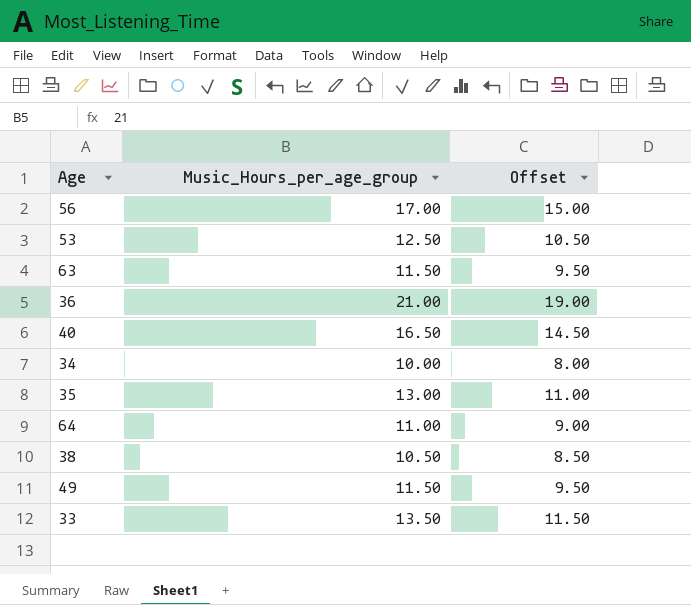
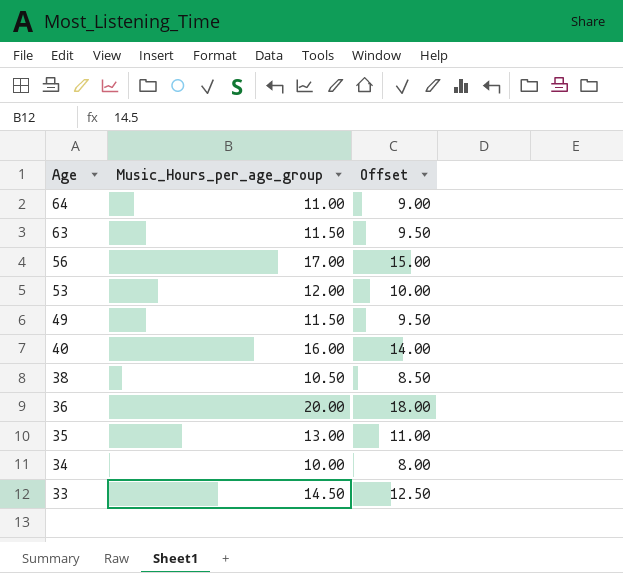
row order: none -> Age descending
53 | Music_Hours_per_age_group: 12.50 -> 12.00
53 | Offset: 10.50 -> 10.00
40 | Music_Hours_per_age_group: 16.50 -> 16.00
40 | Offset: 14.50 -> 14.00
36 | Music_Hours_per_age_group: 21.00 -> 20.00
36 | Offset: 19.00 -> 18.00
33 | Music_Hours_per_age_group: 13.50 -> 14.50
33 | Offset: 11.50 -> 12.50

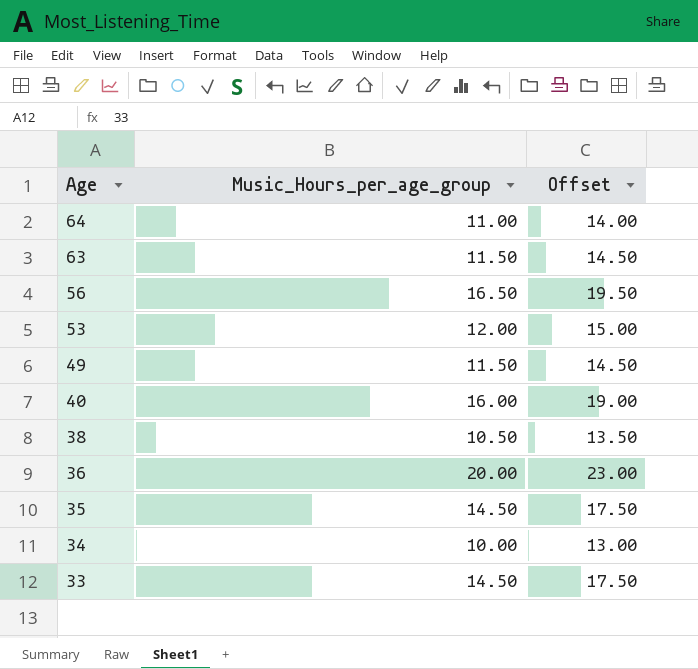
column Offset | formula: [Music_Hours_per_age_group] - 2 -> [Music_Hours_per_age_group] + 3
56 | Music_Hours_per_age_group: 17.00 -> 16.50
35 | Music_Hours_per_age_group: 13.00 -> 14.50

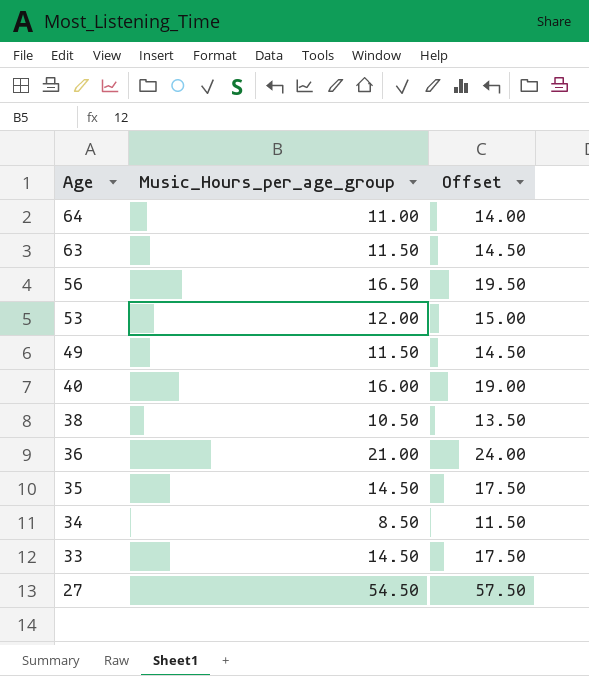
36 | Music_Hours_per_age_group: 20.00 -> 21.00
36 | Offset: 23.00 -> 24.00
34 | Music_Hours_per_age_group: 10.00 -> 8.50
34 | Offset: 13.00 -> 11.50
row 27: none -> 54.50 | 57.50

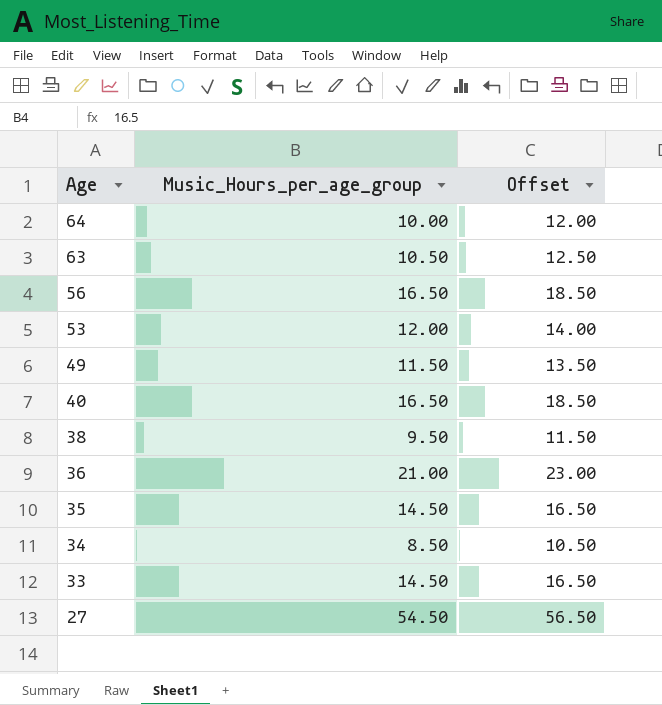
column Offset | formula: [Music_Hours_per_age_group] + 3 -> [Music_Hours_per_age_group] + 2
64 | Music_Hours_per_age_group: 11.00 -> 10.00
63 | Music_Hours_per_age_group: 11.50 -> 10.50
40 | Music_Hours_per_age_group: 16.00 -> 16.50
38 | Music_Hours_per_age_group: 10.50 -> 9.50

